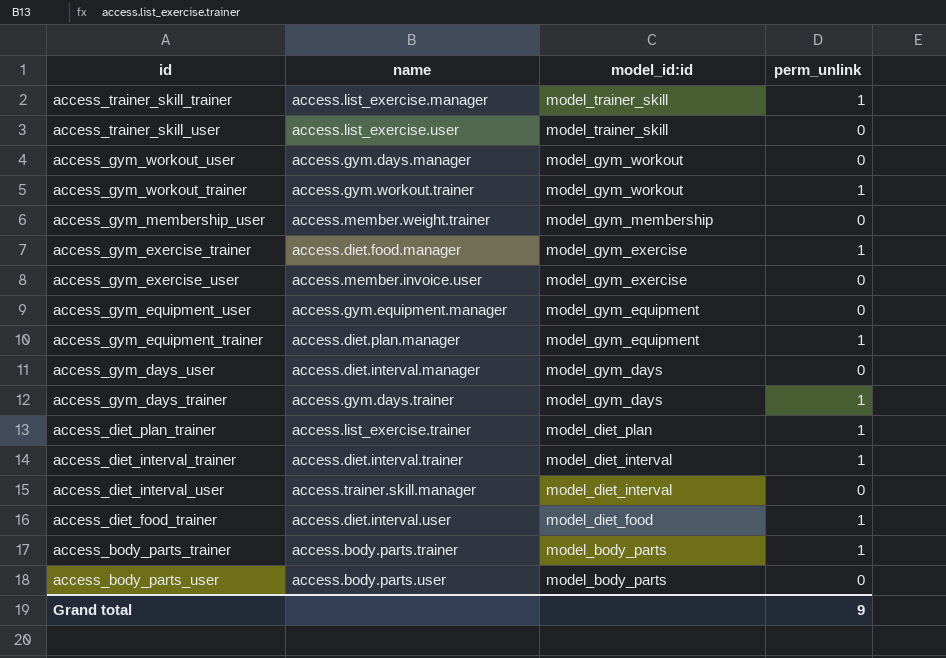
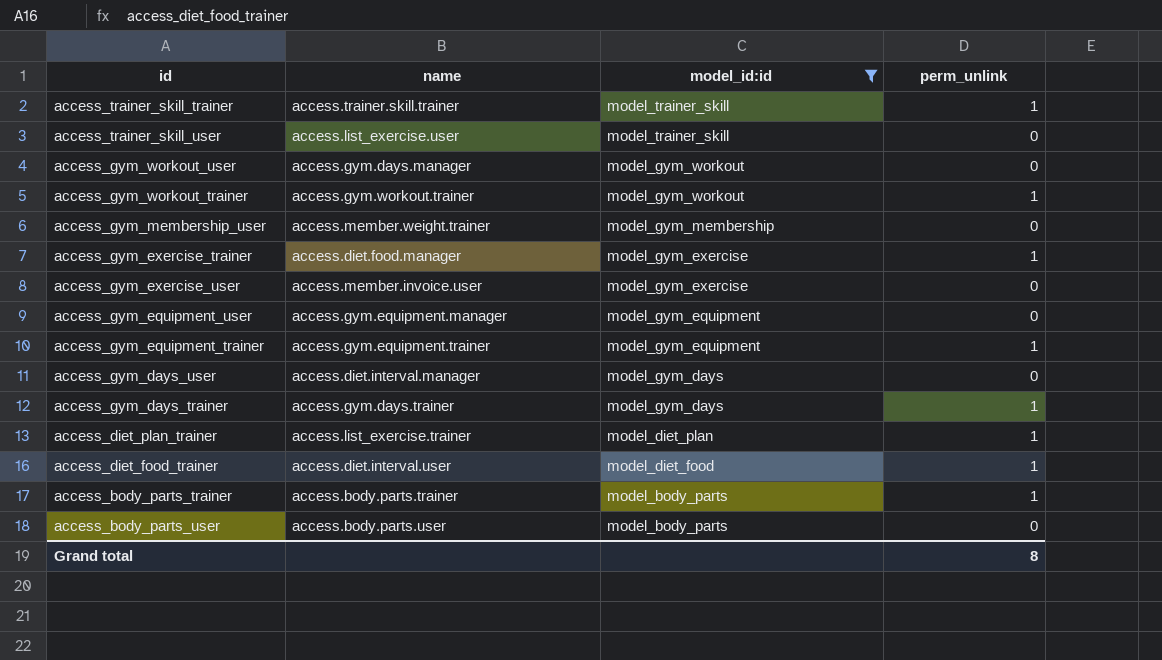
filter: none -> model_id:id != model_diet_interval
access_trainer_skill_trainer | name: access.list_exercise.manager -> access.trainer.skill.trainer
access_gym_equipment_trainer | name: access.diet.plan.manager -> access.gym.equipment.trainer
Grand total | perm_unlink: 9 -> 8

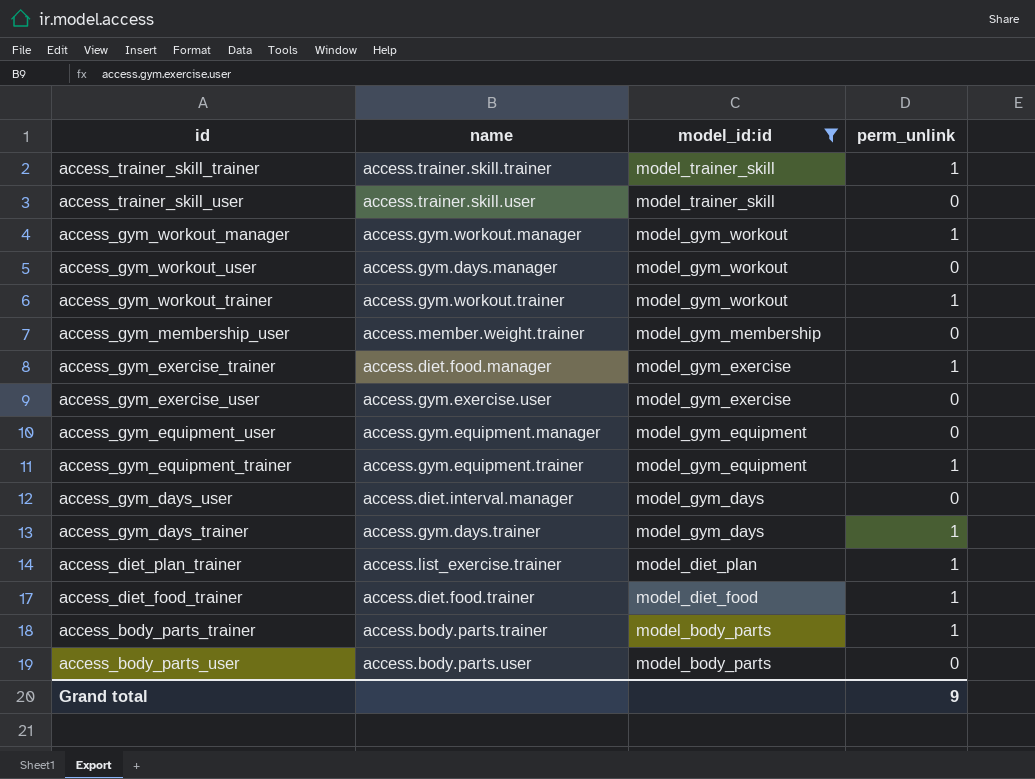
access_trainer_skill_user | name: access.list_exercise.user -> access.trainer.skill.user
row access_gym_workout_manager: none -> access.gym.workout.manager | model_gym_workout | 1
access_gym_exercise_user | name: access.member.invoice.user -> access.gym.exercise.user
access_diet_food_trainer | name: access.diet.interval.user -> access.diet.food.trainer
Grand total | perm_unlink: 8 -> 9

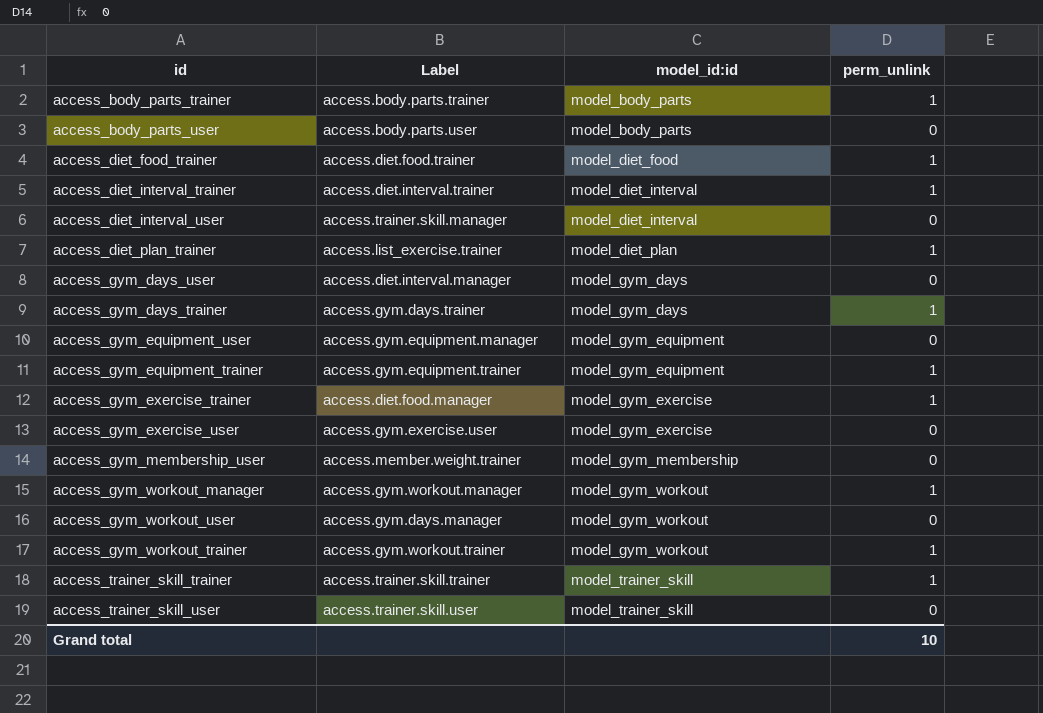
filter: model_id:id != model_diet_interval -> none
row order: model_id:id descending -> model_id:id ascending
column name: name -> Label
Grand total | perm_unlink: 9 -> 10

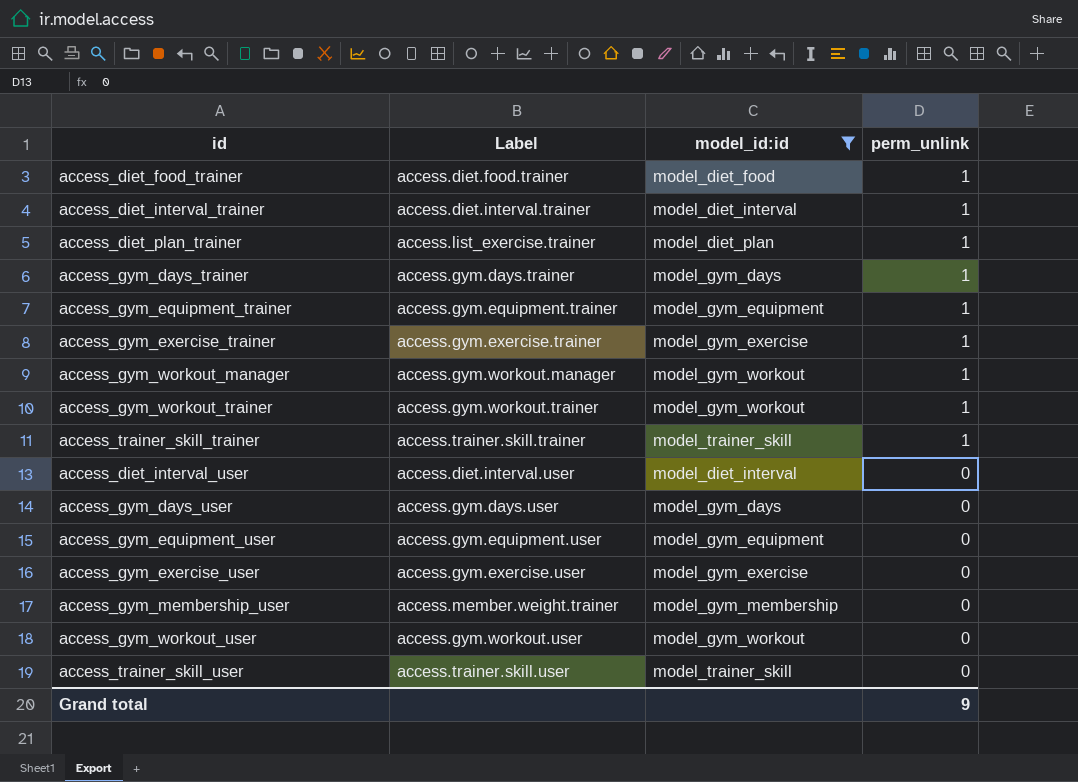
filter: none -> model_id:id != model_body_parts
row order: model_id:id ascending -> perm_unlink descending
access_gym_exercise_trainer | Label: access.diet.food.manager -> access.gym.exercise.trainer
access_diet_interval_user | Label: access.trainer.skill.manager -> access.diet.interval.user
access_gym_days_user | Label: access.diet.interval.manager -> access.gym.days.user
access_gym_equipment_user | Label: access.gym.equipment.manager -> access.gym.equipment.user
access_gym_workout_user | Label: access.gym.days.manager -> access.gym.workout.user
Grand total | perm_unlink: 10 -> 9

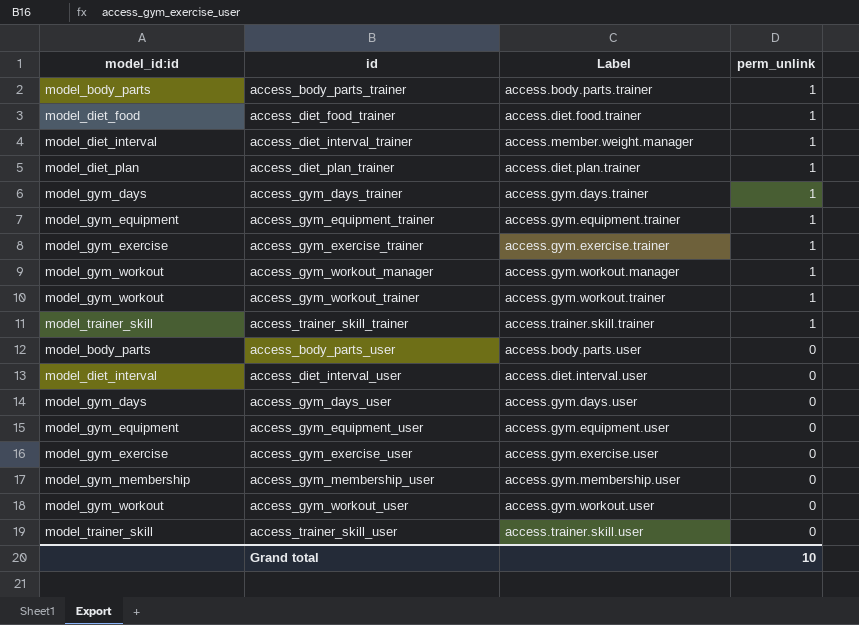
filter: model_id:id != model_body_parts -> none
column model_id:id | position: 3 -> 1
access_diet_interval_trainer | Label: access.diet.interval.trainer -> access.member.weight.manager
access_diet_plan_trainer | Label: access.list_exercise.trainer -> access.diet.plan.trainer
access_gym_membership_user | Label: access.member.weight.trainer -> access.gym.membership.user
Grand total | perm_unlink: 9 -> 10

